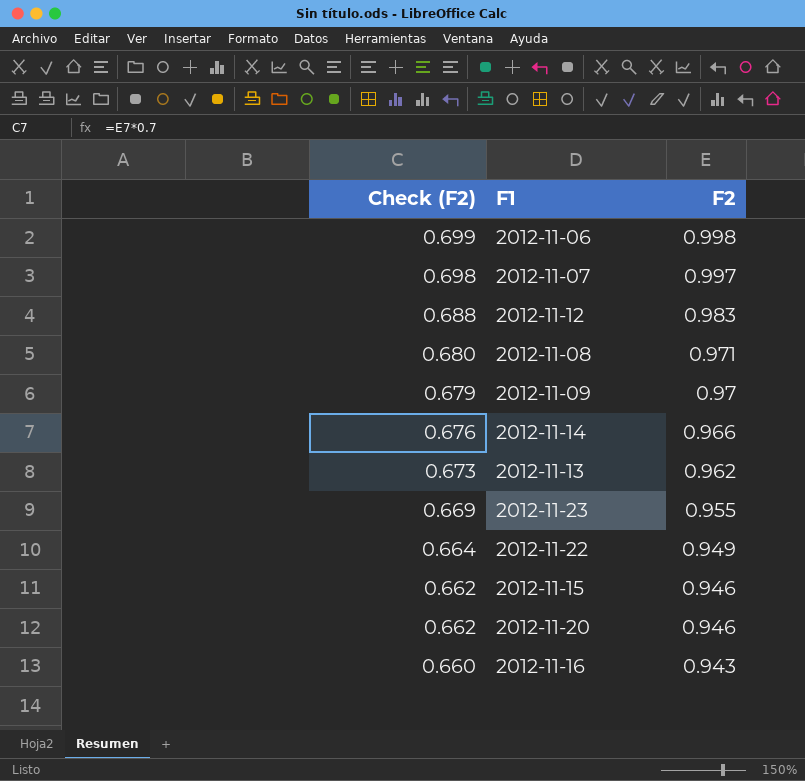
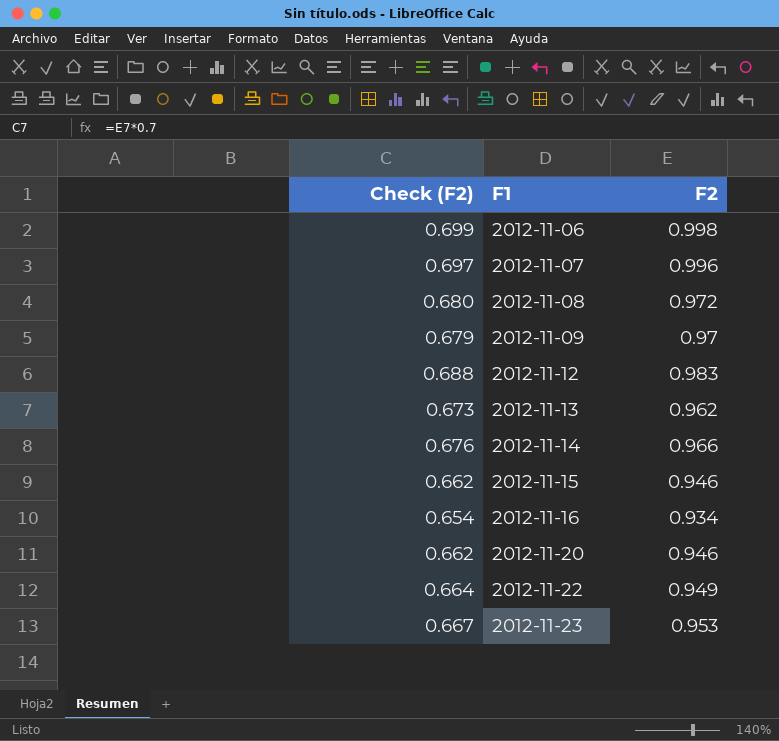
row order: Check (F2) descending -> F1 ascending
2012-11-07 | Check (F2): 0.698 -> 0.697
2012-11-07 | F2: 0.997 -> 0.996
2012-11-08 | F2: 0.971 -> 0.972
2012-11-16 | Check (F2): 0.660 -> 0.654
2012-11-16 | F2: 0.943 -> 0.934
2012-11-23 | Check (F2): 0.669 -> 0.667
2012-11-23 | F2: 0.955 -> 0.953

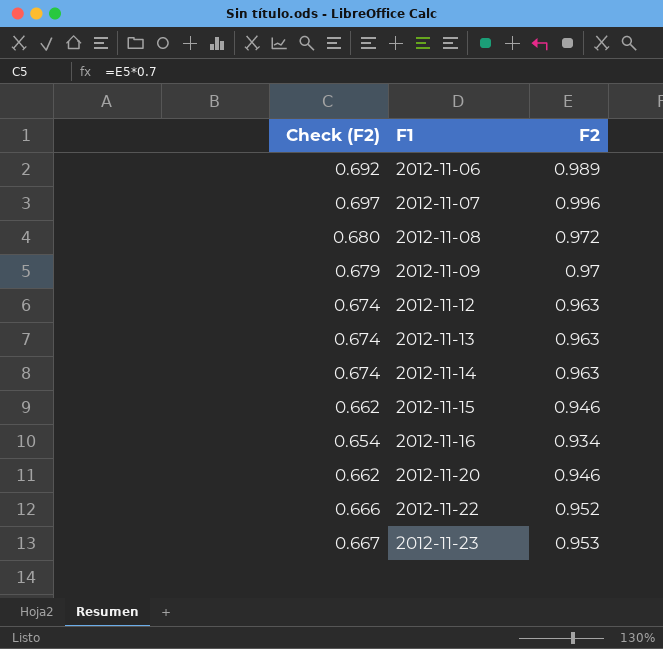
2012-11-06 | Check (F2): 0.699 -> 0.692
2012-11-06 | F2: 0.998 -> 0.989
2012-11-12 | Check (F2): 0.688 -> 0.674
2012-11-12 | F2: 0.983 -> 0.963
2012-11-13 | Check (F2): 0.673 -> 0.674
2012-11-13 | F2: 0.962 -> 0.963
2012-11-14 | Check (F2): 0.676 -> 0.674
2012-11-14 | F2: 0.966 -> 0.963
2012-11-22 | Check (F2): 0.664 -> 0.666
2012-11-22 | F2: 0.949 -> 0.952

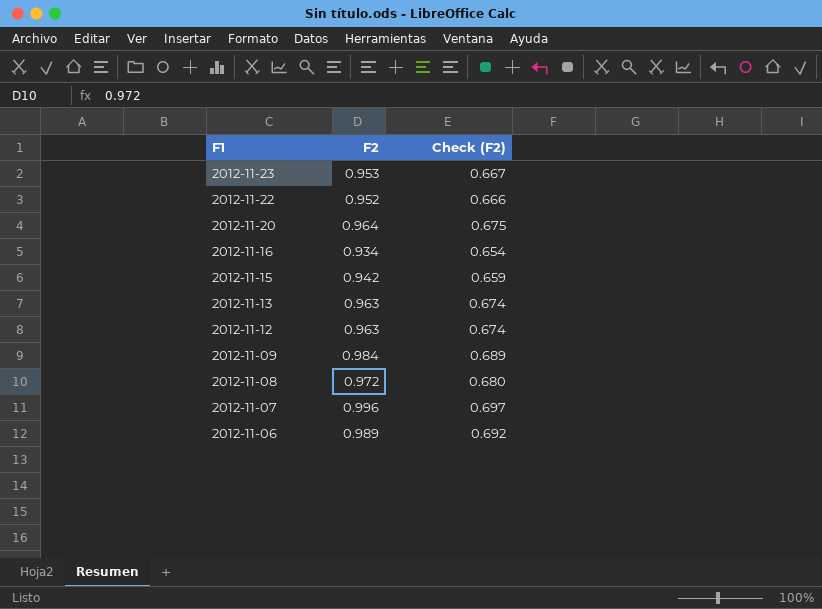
row order: F1 ascending -> F1 descending
column Check (F2) | position: 1 -> 3
row 2012-11-14: 0.674 | 0.963 -> none
2012-11-20 | F2: 0.946 -> 0.964
2012-11-20 | Check (F2): 0.662 -> 0.675
2012-11-15 | F2: 0.946 -> 0.942
2012-11-15 | Check (F2): 0.662 -> 0.659
2012-11-09 | F2: 0.97 -> 0.984
2012-11-09 | Check (F2): 0.679 -> 0.689

